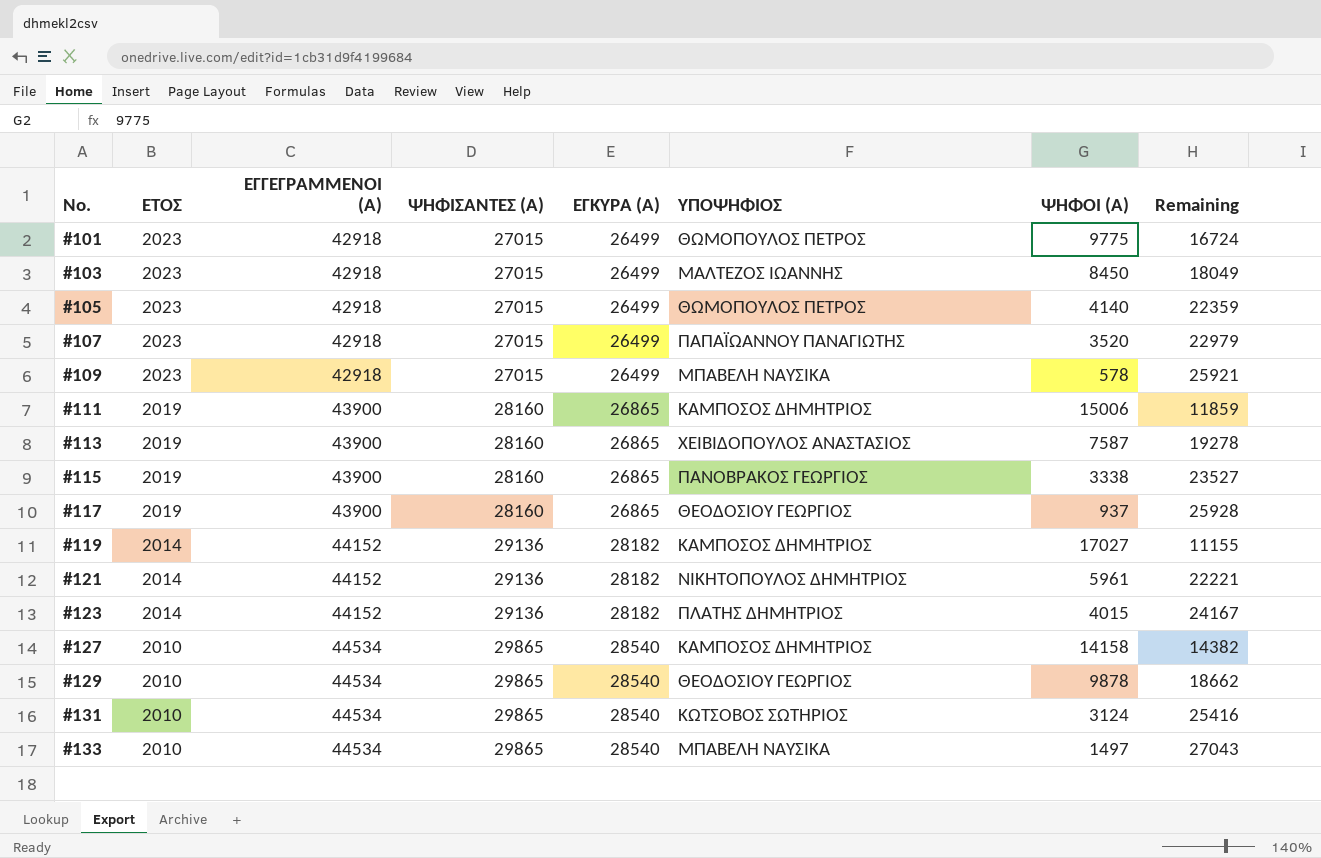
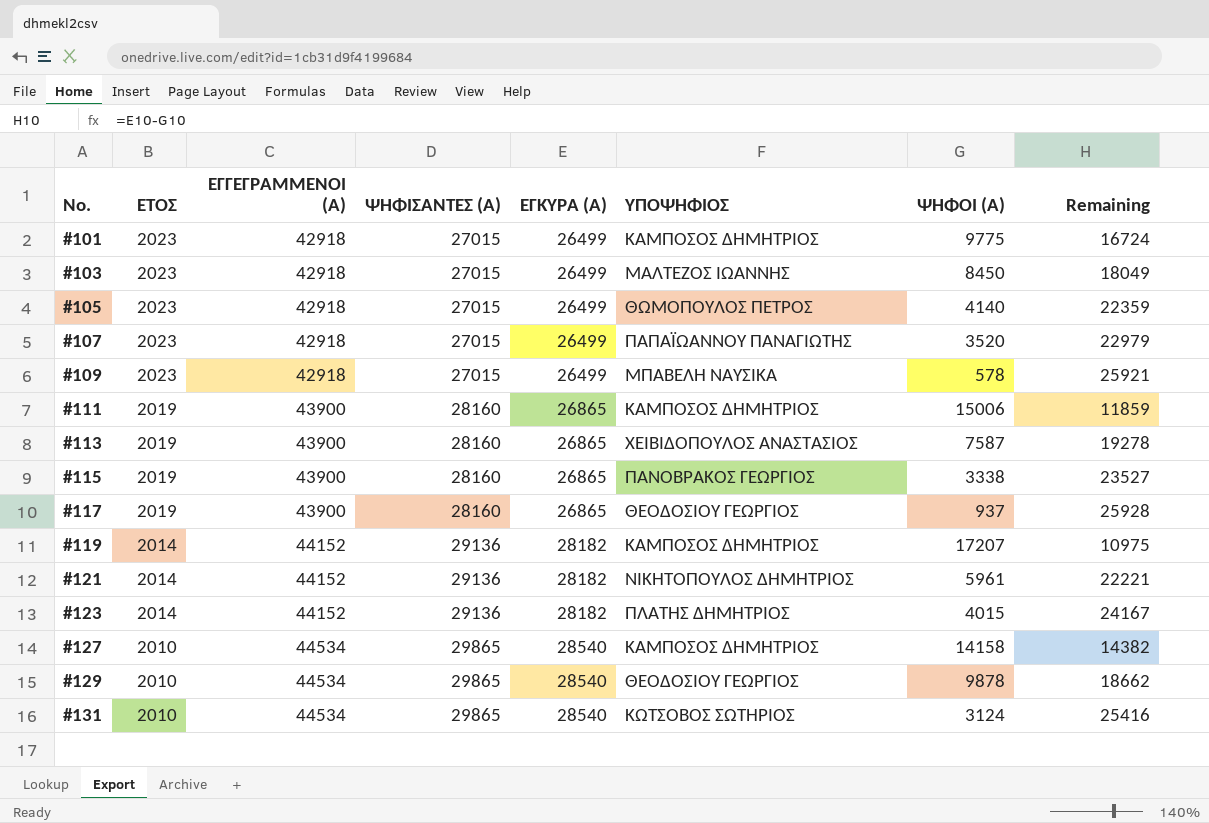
row #133: 2010 | 44534 | 29865 | 28540 | ΜΠΑΒΕΛΗ ΝΑΥΣΙΚΑ | 1497 | 27043 -> none
#101 | ΥΠΟΨΗΦΙΟΣ: ΘΩΜΟΠΟΥΛΟΣ ΠΕΤΡΟΣ -> ΚΑΜΠΟΣΟΣ ΔΗΜΗΤΡΙΟΣ
#119 | ΨΗΦΟΙ (Α): 17027 -> 17207
#119 | Remaining: 11155 -> 10975

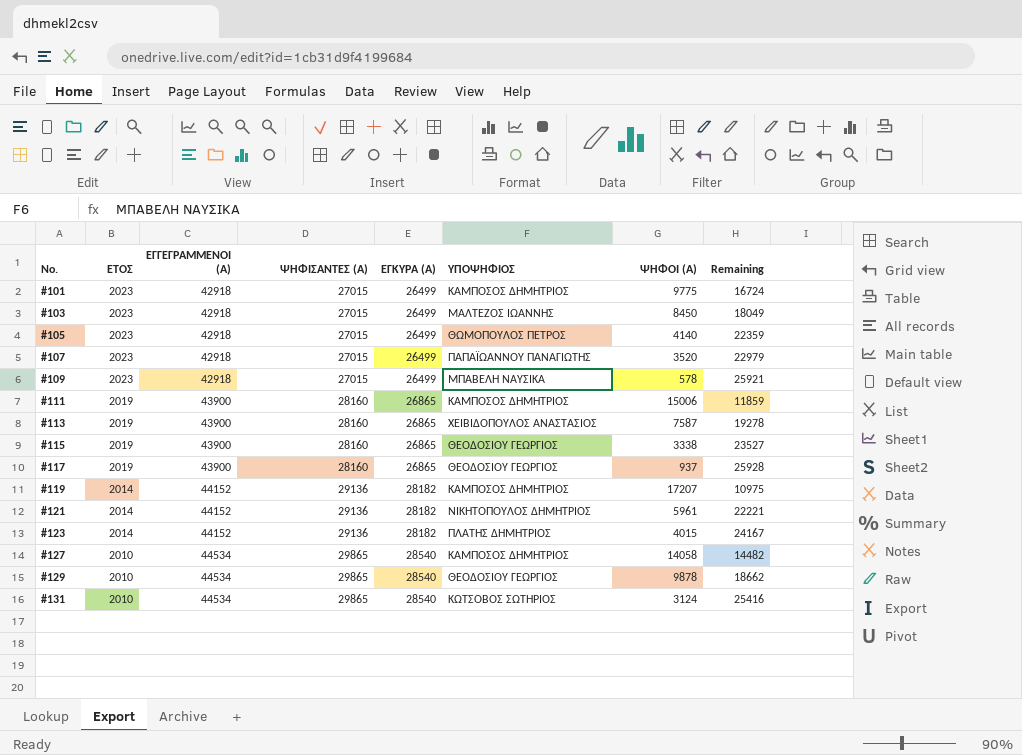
#115 | ΥΠΟΨΗΦΙΟΣ: ΠΑΝΟΒΡΑΚΟΣ ΓΕΩΡΓΙΟΣ -> ΘΕΟΔΟΣΙΟΥ ΓΕΩΡΓΙΟΣ
#127 | ΨΗΦΟΙ (Α): 14158 -> 14058
#127 | Remaining: 14382 -> 14482

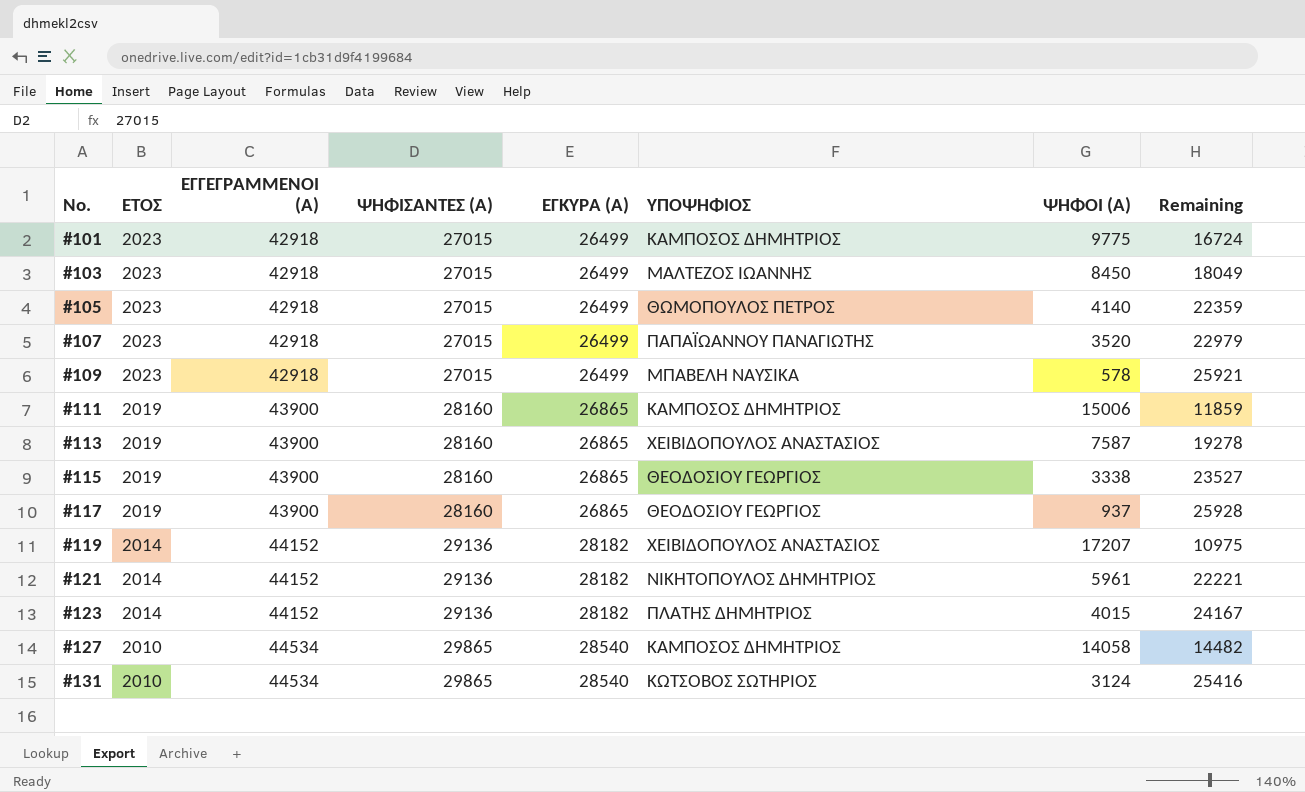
row #129: 2010 | 44534 | 29865 | 28540 | ΘΕΟΔΟΣΙΟΥ ΓΕΩΡΓΙΟΣ | 9878 | 18662 -> none
#119 | ΥΠΟΨΗΦΙΟΣ: ΚΑΜΠΟΣΟΣ ΔΗΜΗΤΡΙΟΣ -> ΧΕΙΒΙΔΟΠΟΥΛΟΣ ΑΝΑΣΤΑΣΙΟΣ

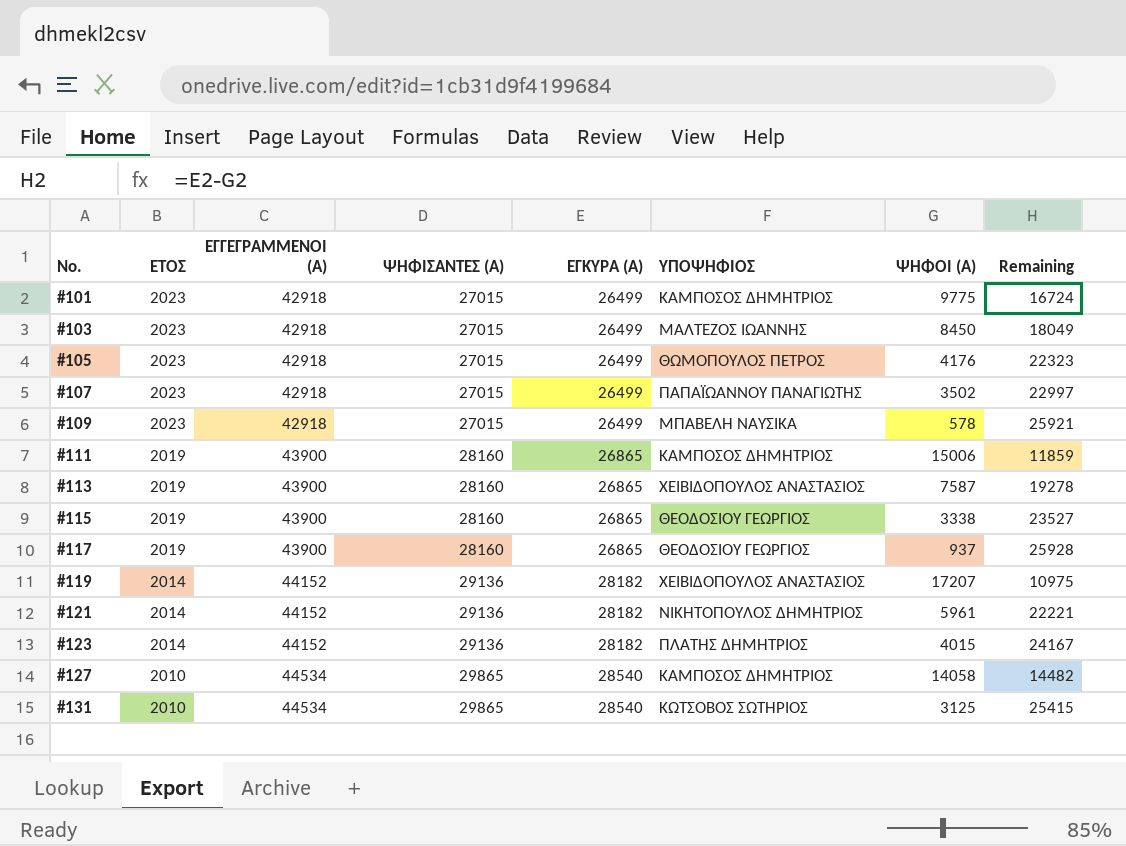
#105 | ΨΗΦΟΙ (Α): 4140 -> 4176
#105 | Remaining: 22359 -> 22323
#107 | ΨΗΦΟΙ (Α): 3520 -> 3502
#107 | Remaining: 22979 -> 22997
#131 | ΨΗΦΟΙ (Α): 3124 -> 3125
#131 | Remaining: 25416 -> 25415

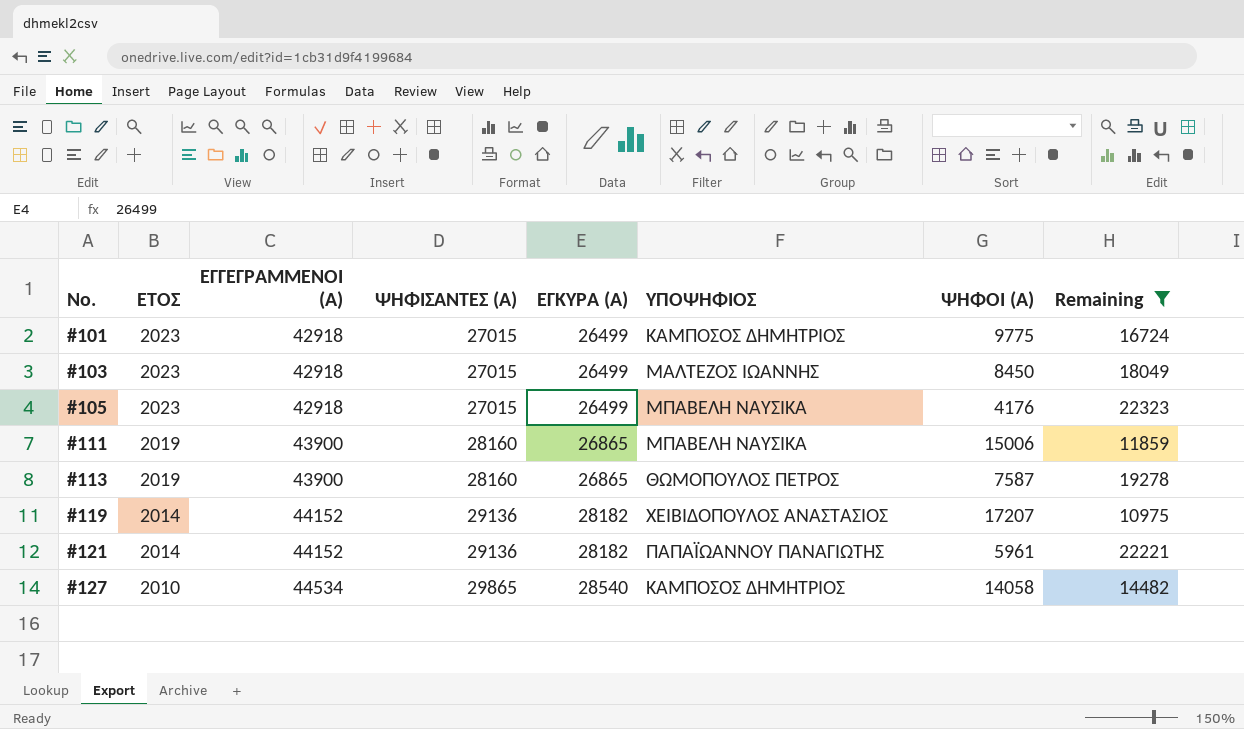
filter: none -> Remaining <= 22323
#105 | ΥΠΟΨΗΦΙΟΣ: ΘΩΜΟΠΟΥΛΟΣ ΠΕΤΡΟΣ -> ΜΠΑΒΕΛΗ ΝΑΥΣΙΚΑ
#111 | ΥΠΟΨΗΦΙΟΣ: ΚΑΜΠΟΣΟΣ ΔΗΜΗΤΡΙΟΣ -> ΜΠΑΒΕΛΗ ΝΑΥΣΙΚΑ
#113 | ΥΠΟΨΗΦΙΟΣ: ΧΕΙΒΙΔΟΠΟΥΛΟΣ ΑΝΑΣΤΑΣΙΟΣ -> ΘΩΜΟΠΟΥΛΟΣ ΠΕΤΡΟΣ
#121 | ΥΠΟΨΗΦΙΟΣ: ΝΙΚΗΤΟΠΟΥΛΟΣ ΔΗΜΗΤΡΙΟΣ -> ΠΑΠΑΪΩΑΝΝΟΥ ΠΑΝΑΓΙΩΤΗΣ

